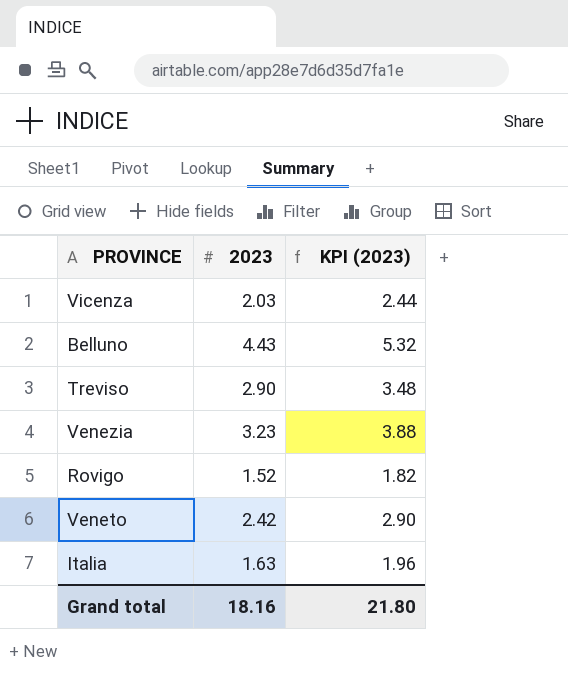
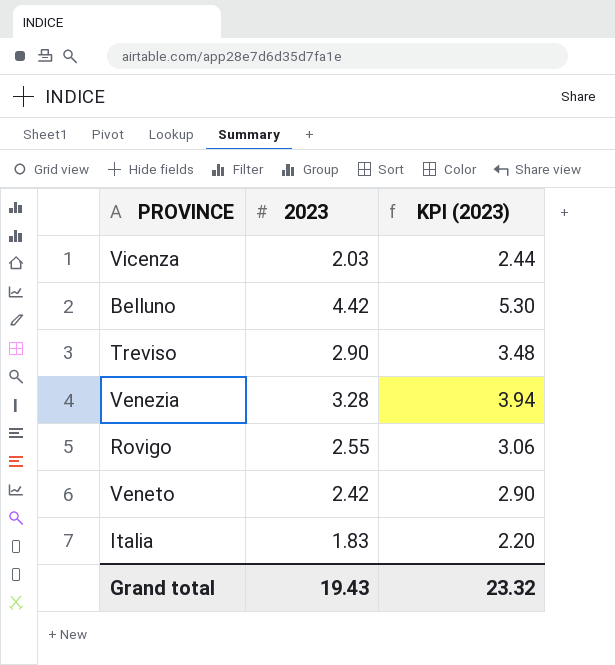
Belluno | 2023: 4.43 -> 4.42
Belluno | KPI (2023): 5.32 -> 5.30
Venezia | 2023: 3.23 -> 3.28
Venezia | KPI (2023): 3.88 -> 3.94
Rovigo | 2023: 1.52 -> 2.55
Rovigo | KPI (2023): 1.82 -> 3.06
Italia | 2023: 1.63 -> 1.83
Italia | KPI (2023): 1.96 -> 2.20
Grand total | 2023: 18.16 -> 19.43
Grand total | KPI (2023): 21.80 -> 23.32

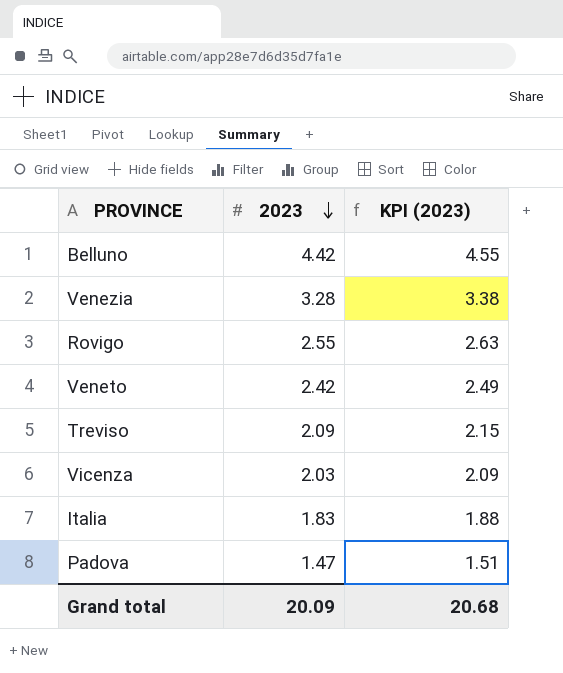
row order: none -> 2023 descending
column KPI (2023) | formula: [2023] * 1.2 -> [2023] * 1.03
Treviso | 2023: 2.90 -> 2.09
row Padova: none -> 1.47 | 1.51
Grand total | 2023: 19.43 -> 20.09
Grand total | KPI (2023): 23.32 -> 20.68

